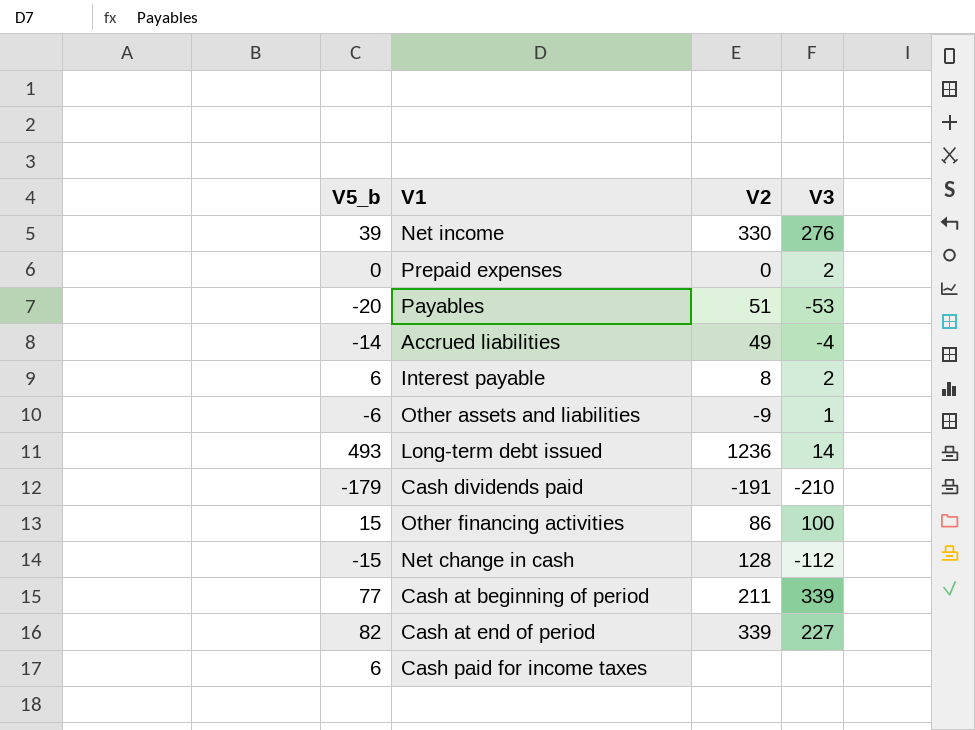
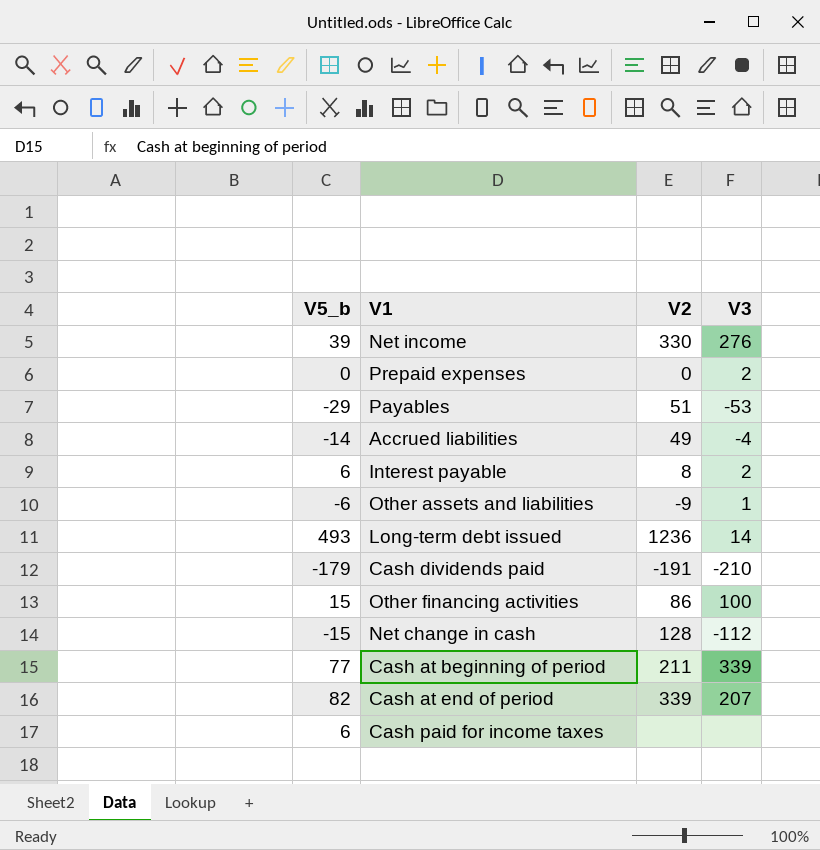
Payables | V5_b: -20 -> -29
Cash at end of period | V3: 227 -> 207

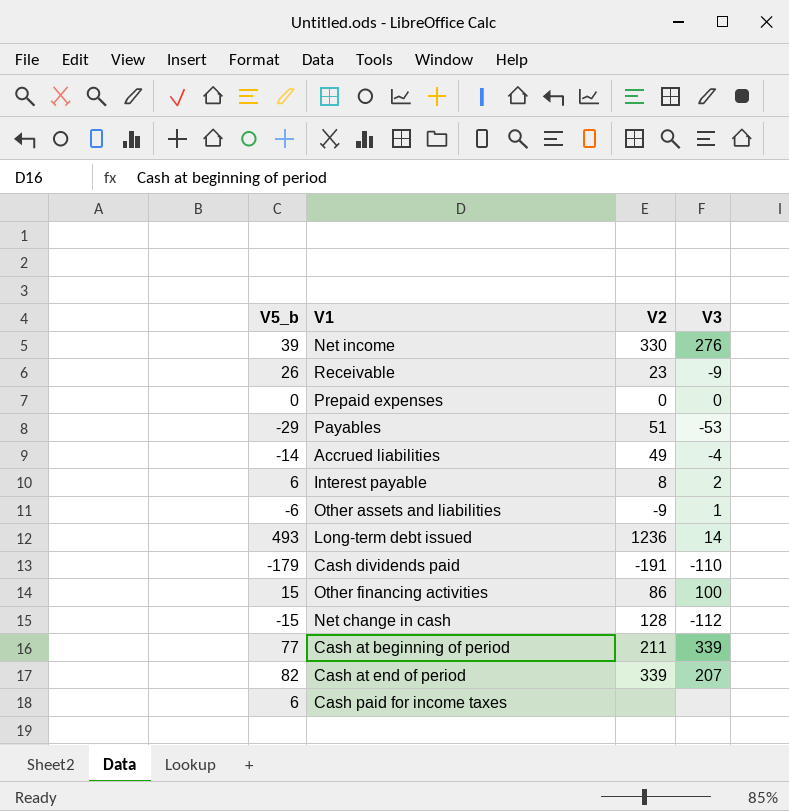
row Receivable: none -> 26 | 23 | -9
Prepaid expenses | V3: 2 -> 0
Cash dividends paid | V3: -210 -> -110

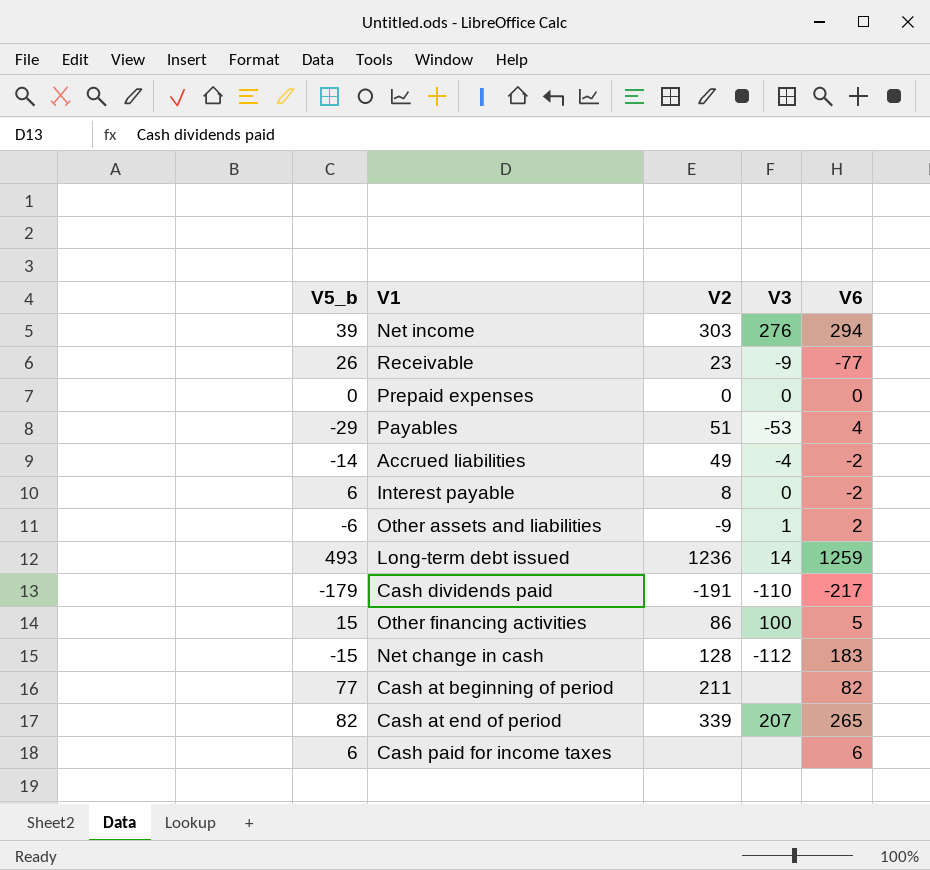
column V6 | position: none -> 5
Net income | V2: 330 -> 303
Interest payable | V3: 2 -> 0
Cash at beginning of period | V3: 339 -> none

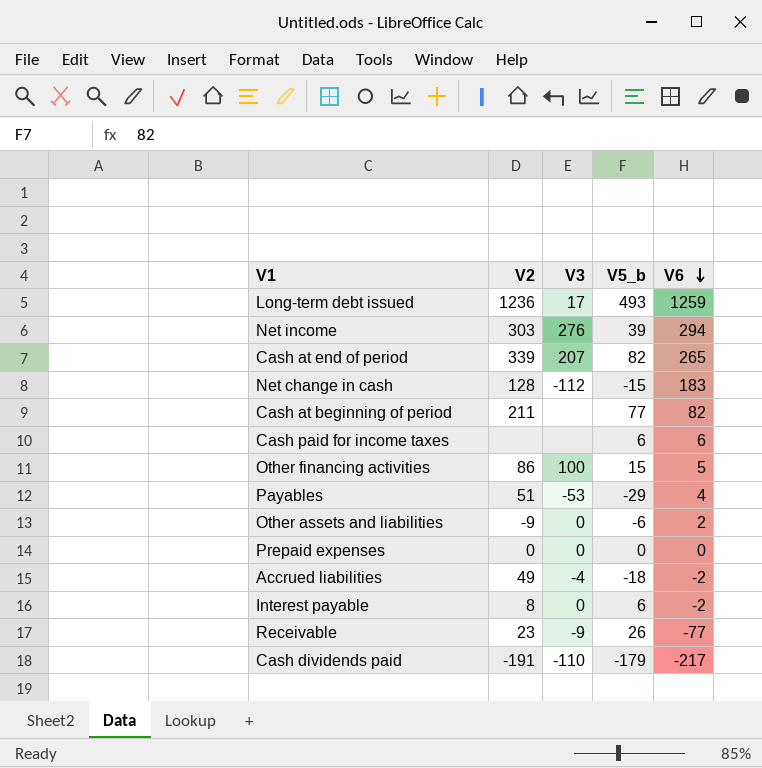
row order: none -> V6 descending
column V5_b | position: 1 -> 4
Long-term debt issued | V3: 14 -> 17
Other assets and liabilities | V3: 1 -> 0
Accrued liabilities | V5_b: -14 -> -18

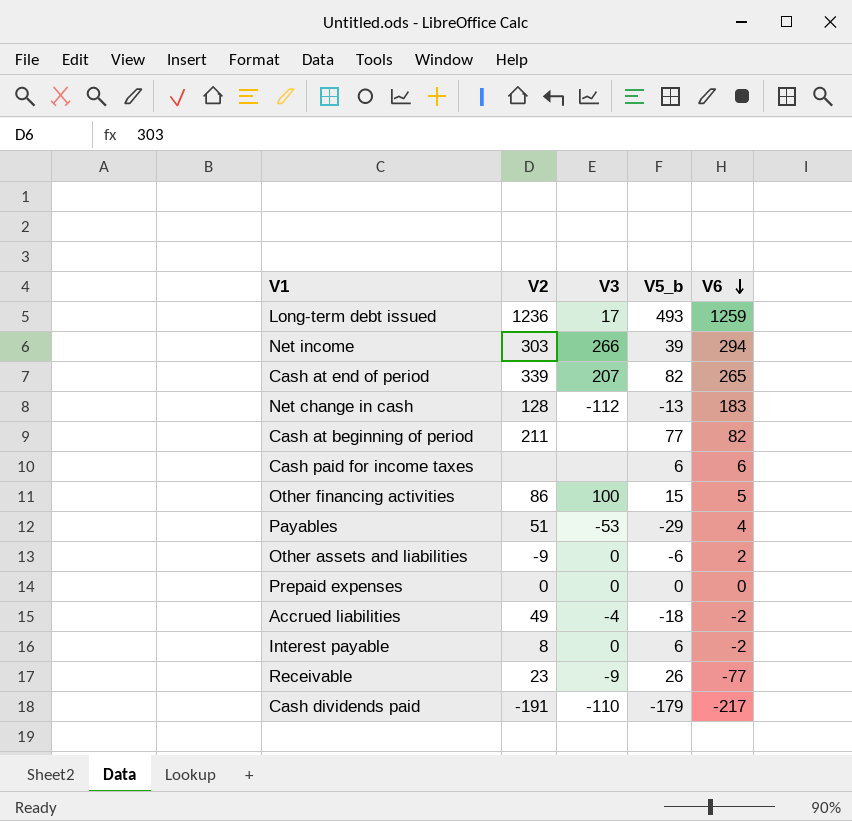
Net income | V3: 276 -> 266
Net change in cash | V5_b: -15 -> -13

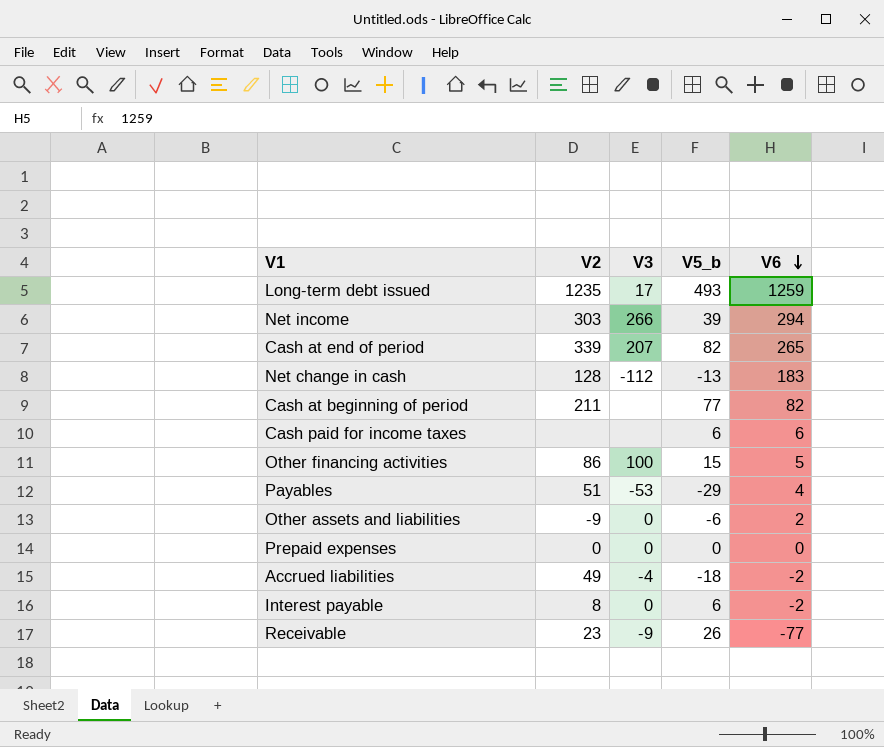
row Cash dividends paid: -191 | -110 | -179 | -217 -> none
Long-term debt issued | V2: 1236 -> 1235

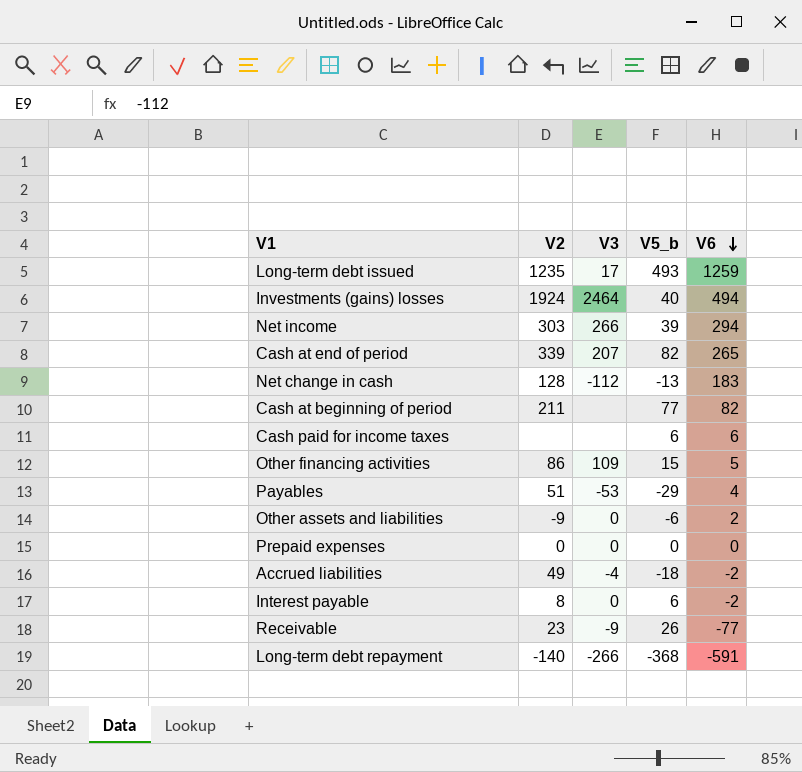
row Investments (gains) losses: none -> 1924 | 2464 | 40 | 494
Other financing activities | V3: 100 -> 109
row Long-term debt repayment: none -> -140 | -266 | -368 | -591

